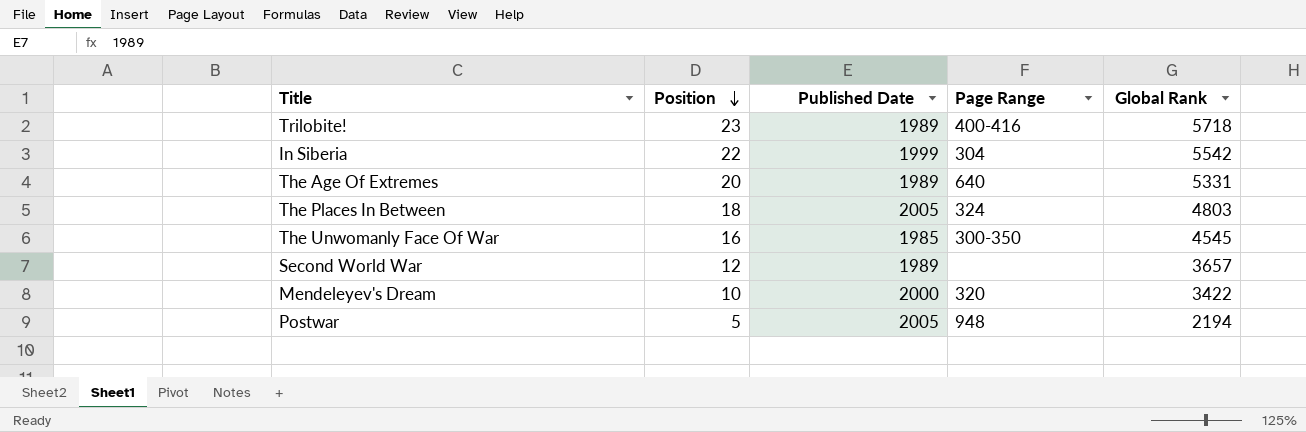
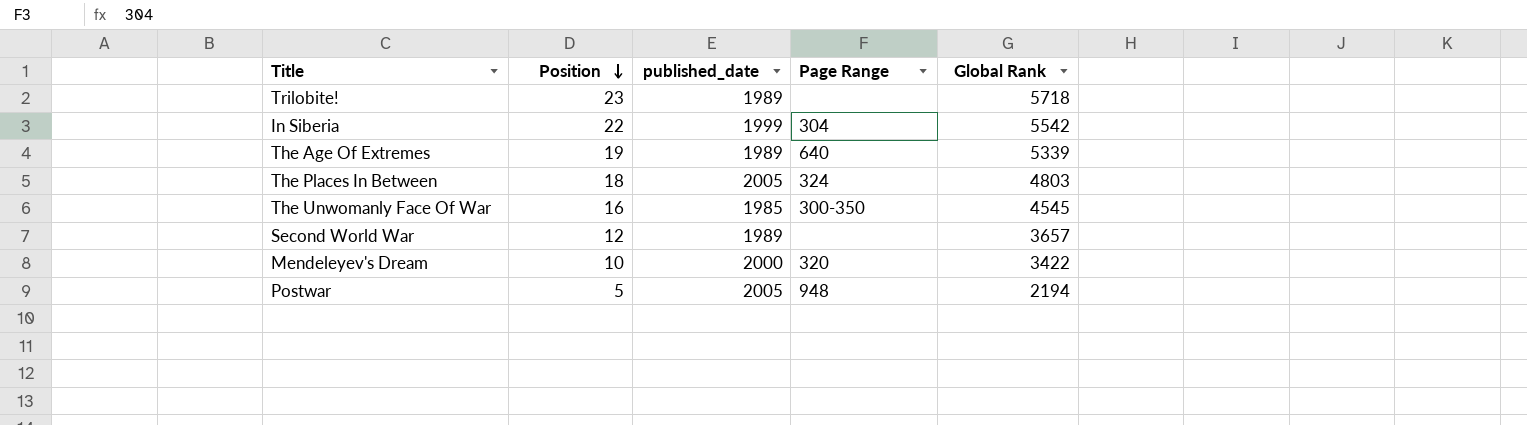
column name: Published Date -> published_date
Trilobite! | Page Range: 400-416 -> none
The Age Of Extremes | Position: 20 -> 19
The Age Of Extremes | Global Rank: 5331 -> 5339

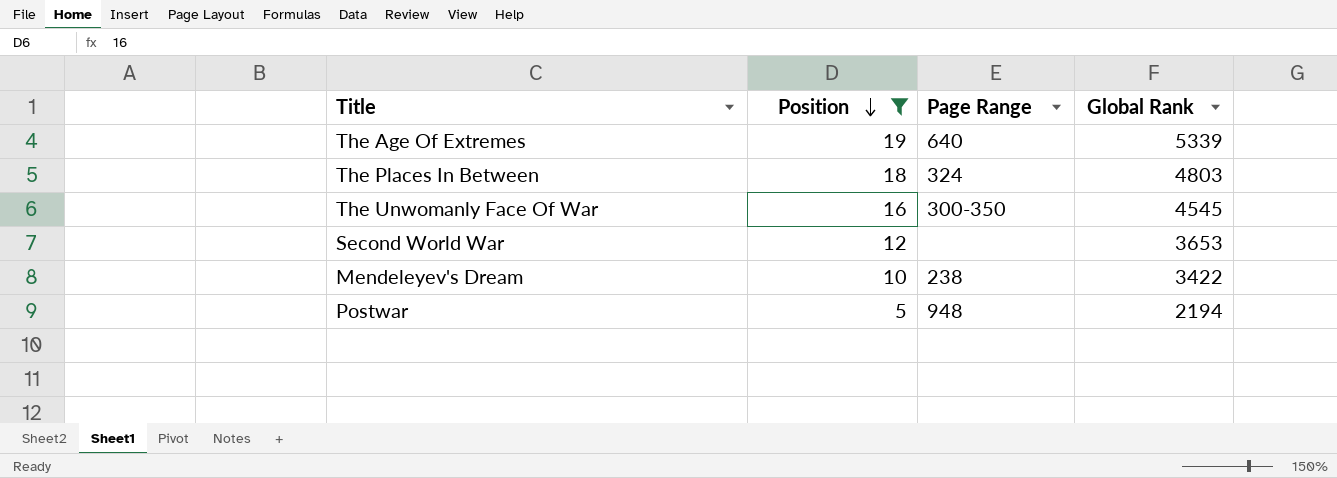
filter: none -> Position <= 19
column published_date | position: 3 -> none
Second World War | Global Rank: 3657 -> 3653
Mendeleyev's Dream | Page Range: 320 -> 238

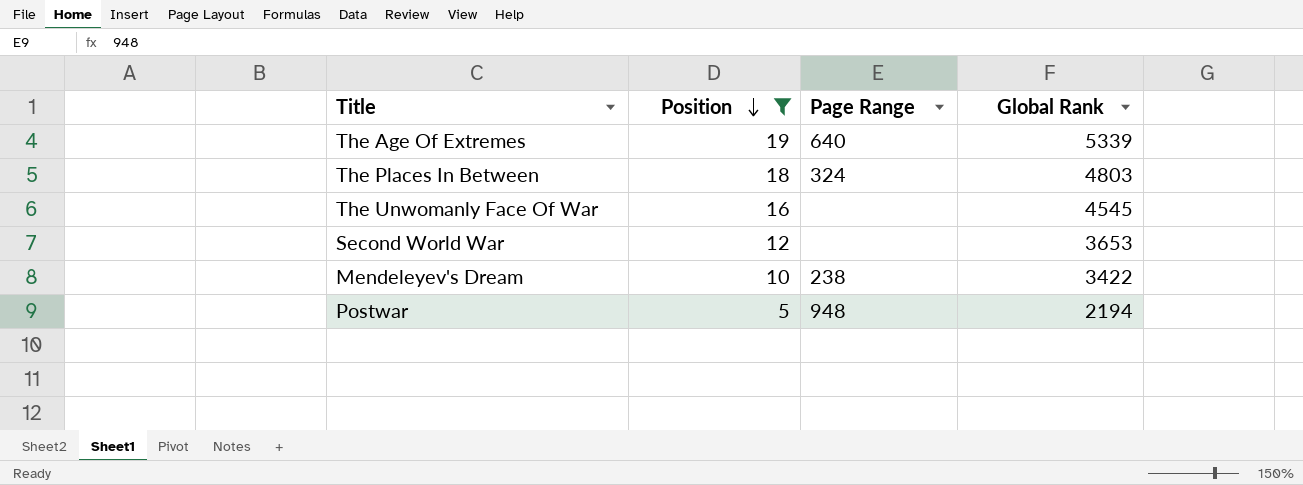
The Unwomanly Face Of War | Page Range: 300-350 -> none

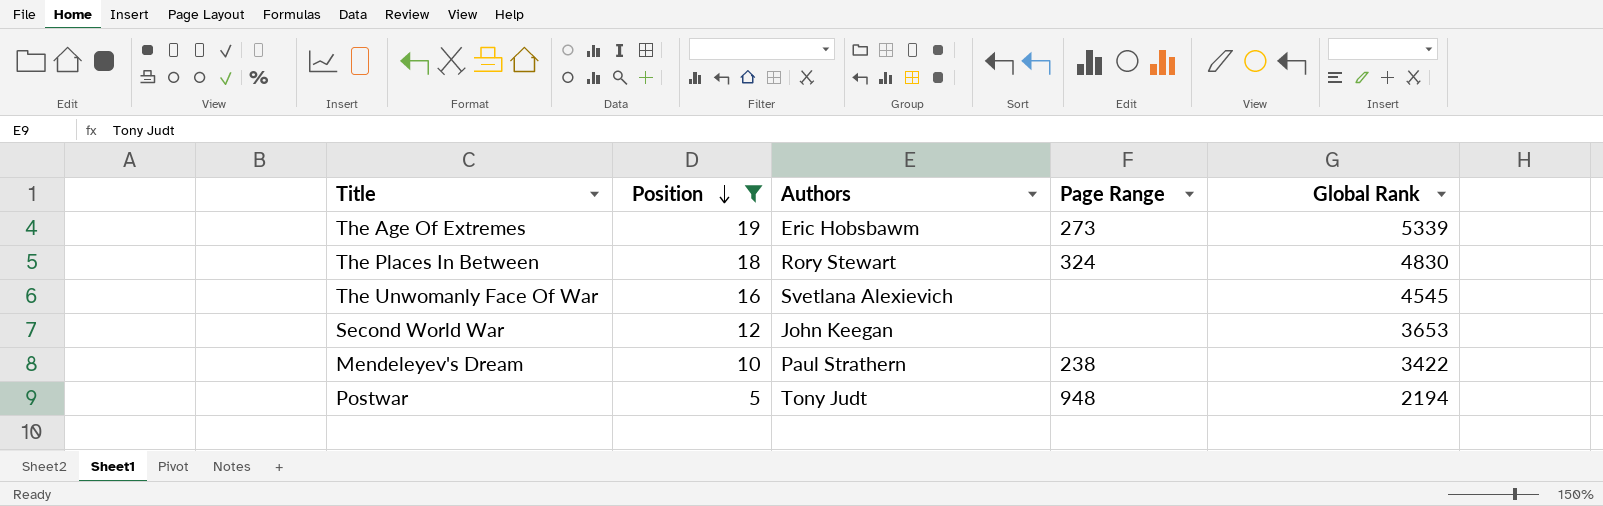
column Authors | position: none -> 3
The Age Of Extremes | Page Range: 640 -> 273
The Places In Between | Global Rank: 4803 -> 4830

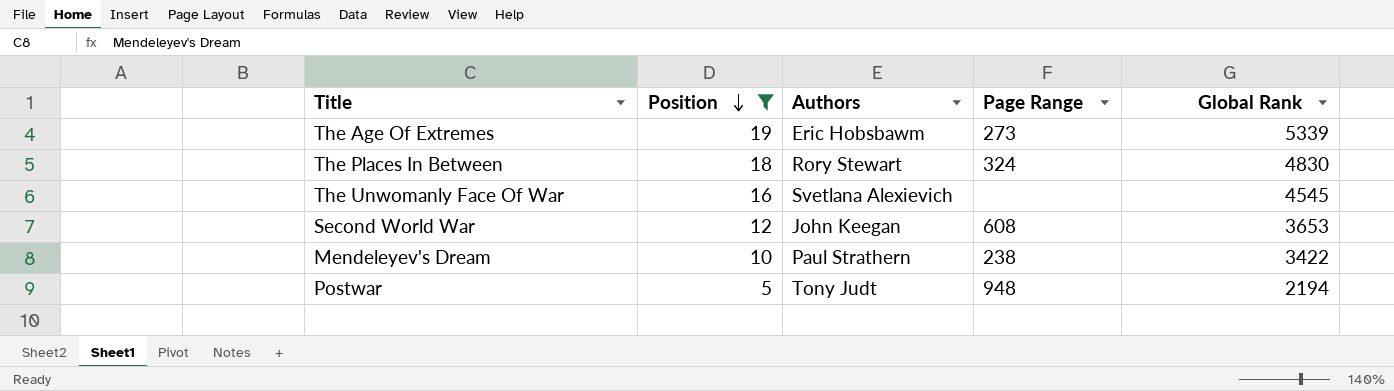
Second World War | Page Range: none -> 608

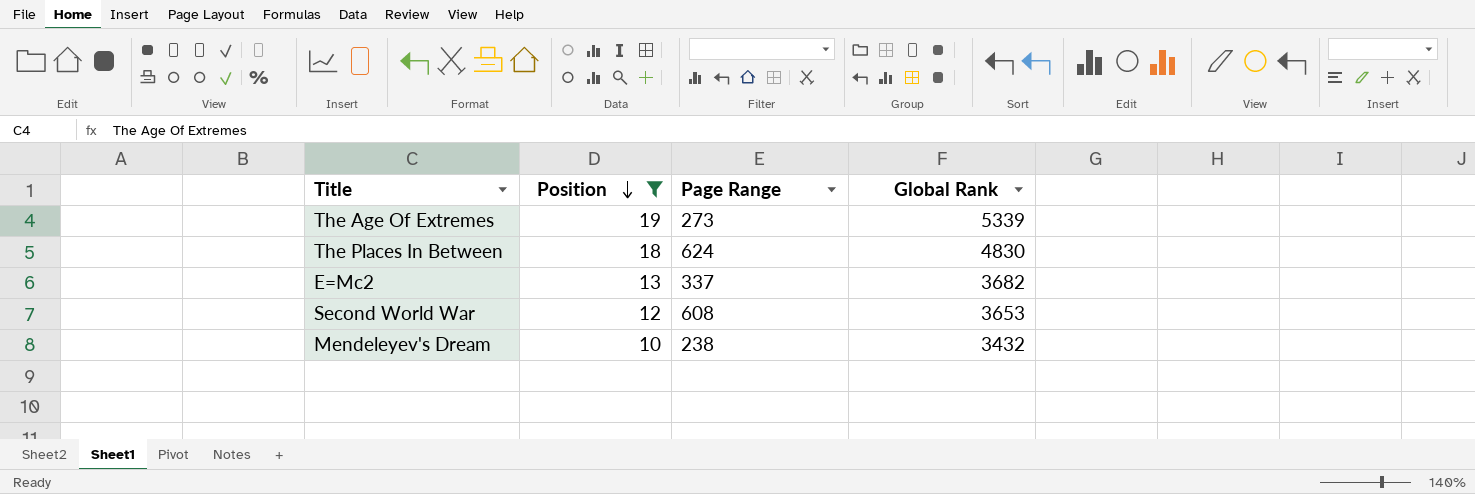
column Authors | position: 3 -> none
row The Unwomanly Face Of War: 16 | Svetlana Alexievich | none | 4545 -> none
row Postwar: 5 | Tony Judt | 948 | 2194 -> none
The Places In Between | Page Range: 324 -> 624
row E=Mc2: none -> 13 | 337 | 3682
Mendeleyev's Dream | Global Rank: 3422 -> 3432

